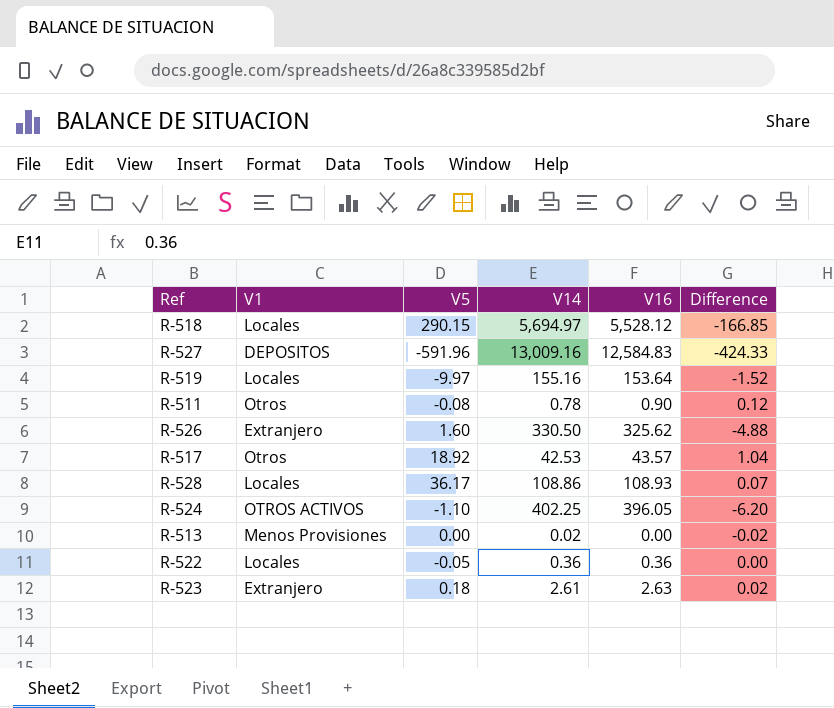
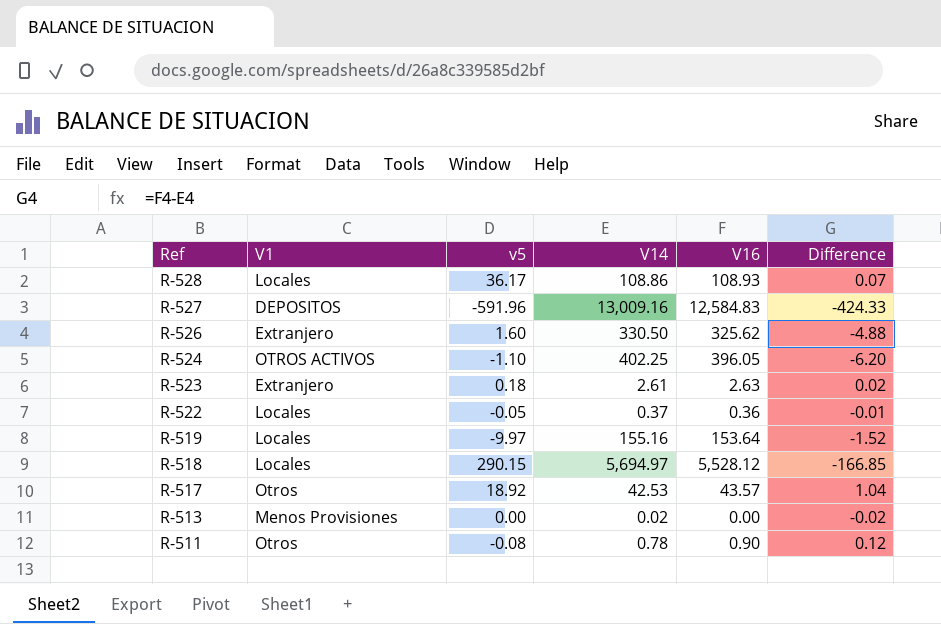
row order: none -> Ref descending
column name: V5 -> v5
R-522 | V14: 0.36 -> 0.37
R-522 | Difference: 0.00 -> -0.01

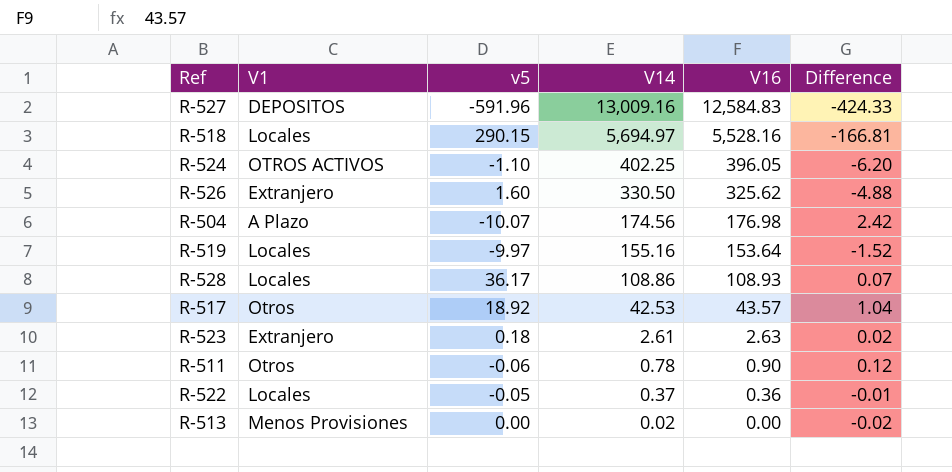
row order: Ref descending -> V14 descending
R-518 | V16: 5,528.12 -> 5,528.16
R-518 | Difference: -166.85 -> -166.81
row R-504: none -> A Plazo | -10.07 | 174.56 | 176.98 | 2.42
R-511 | v5: -0.08 -> -0.06

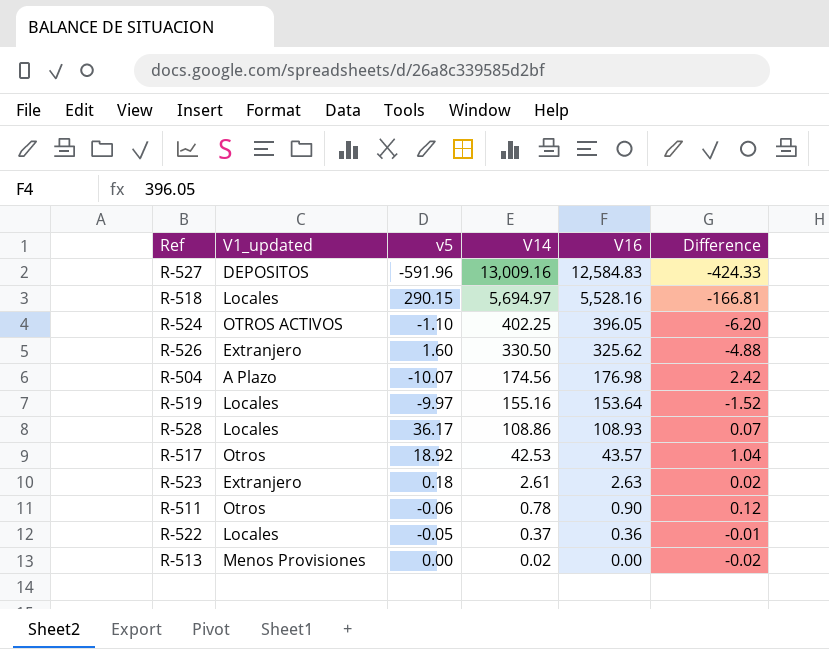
column name: V1 -> V1_updated

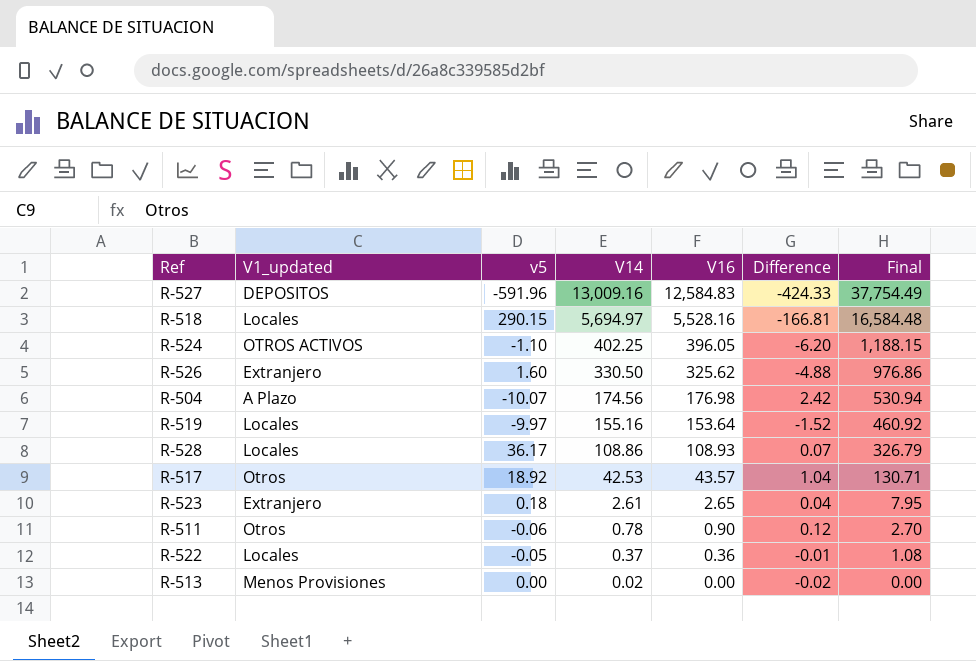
column Final | formula: none -> [V16] * 3
R-523 | V16: 2.63 -> 2.65
R-523 | Difference: 0.02 -> 0.04

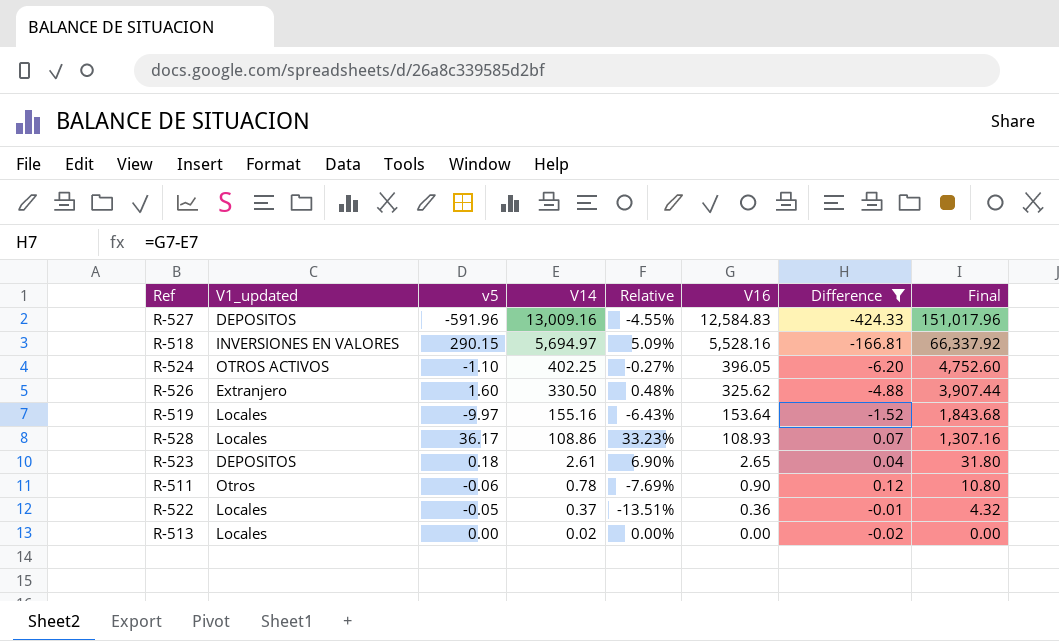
filter: none -> Difference <= 0.12
column Relative | formula: none -> [v5] / [V14]
column Final | formula: [V16] * 3 -> [V16] * 12
R-518 | V1_updated: Locales -> INVERSIONES EN VALORES
R-523 | V1_updated: Extranjero -> DEPOSITOS
R-513 | V1_updated: Menos Provisiones -> Locales

